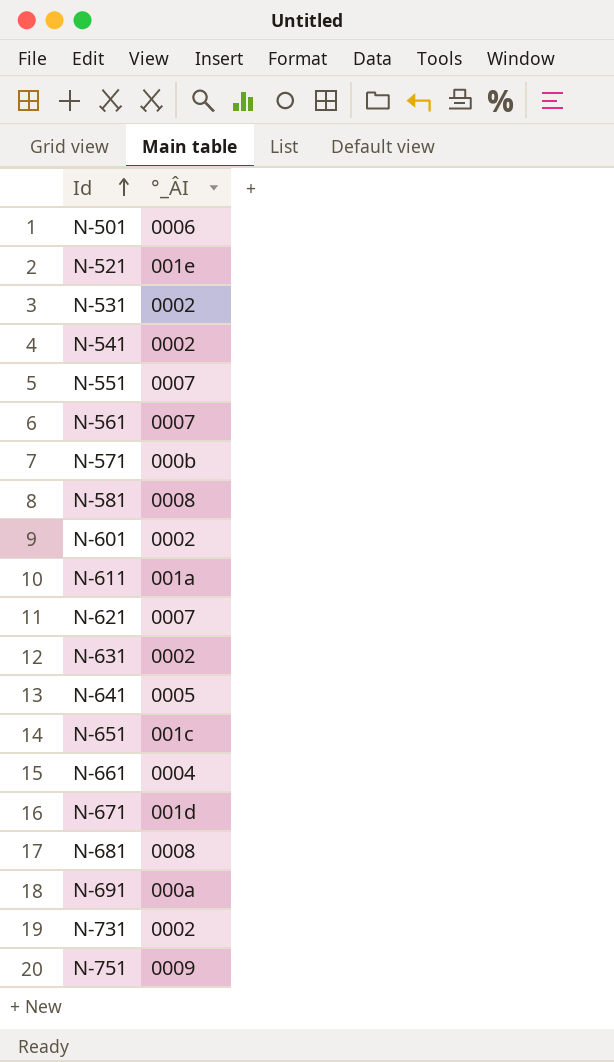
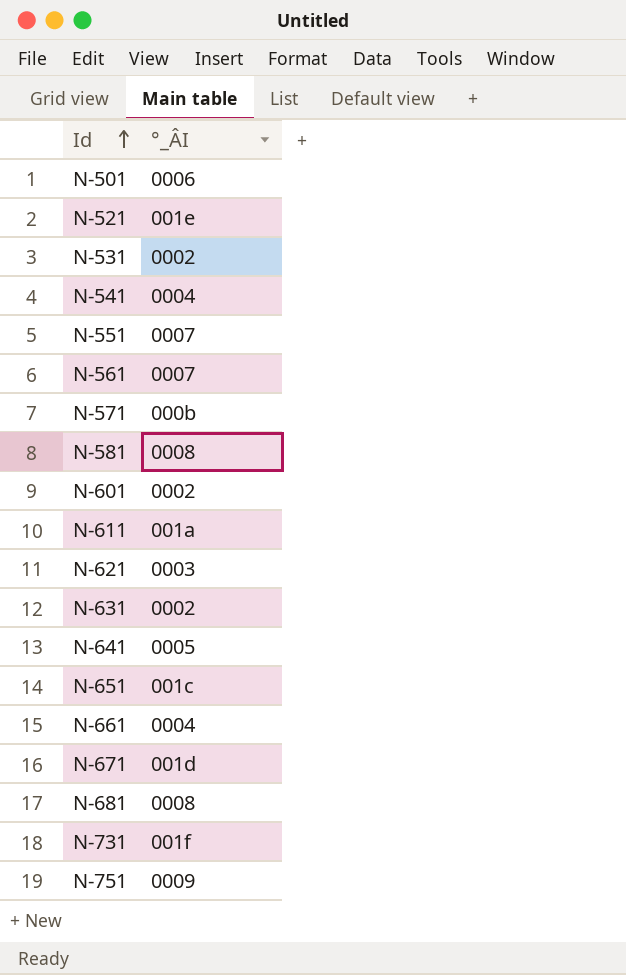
row N-691: 000a -> none
N-541 | °_ÂI: 0002 -> 0004
N-621 | °_ÂI: 0007 -> 0003
N-731 | °_ÂI: 0002 -> 001f

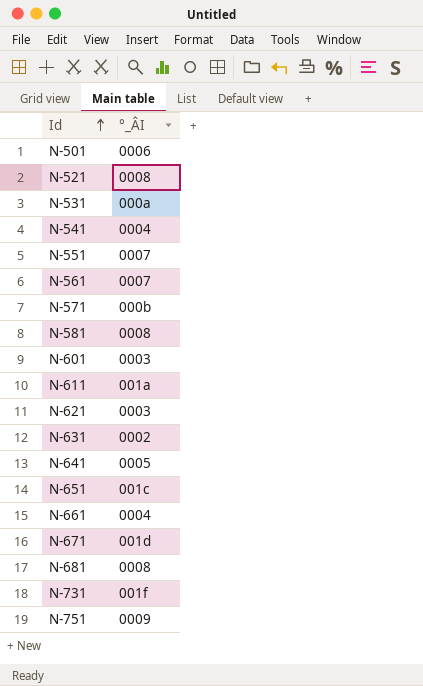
N-521 | °_ÂI: 001e -> 0008
N-531 | °_ÂI: 0002 -> 000a
N-601 | °_ÂI: 0002 -> 0003

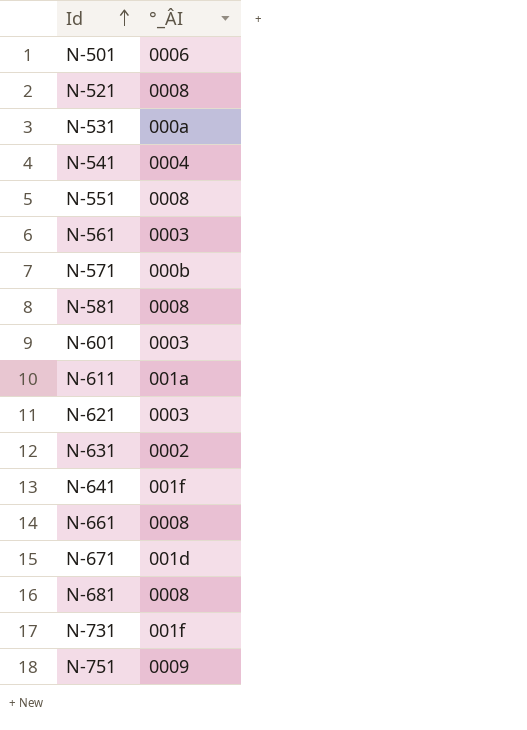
row N-651: 001c -> none
N-551 | °_ÂI: 0007 -> 0008
N-561 | °_ÂI: 0007 -> 0003
N-641 | °_ÂI: 0005 -> 001f
N-661 | °_ÂI: 0004 -> 0008

